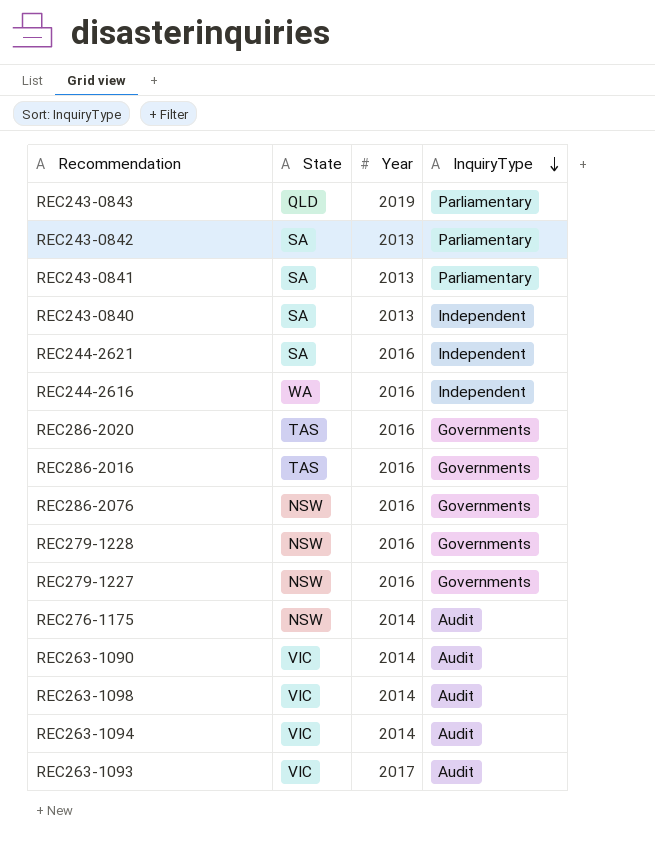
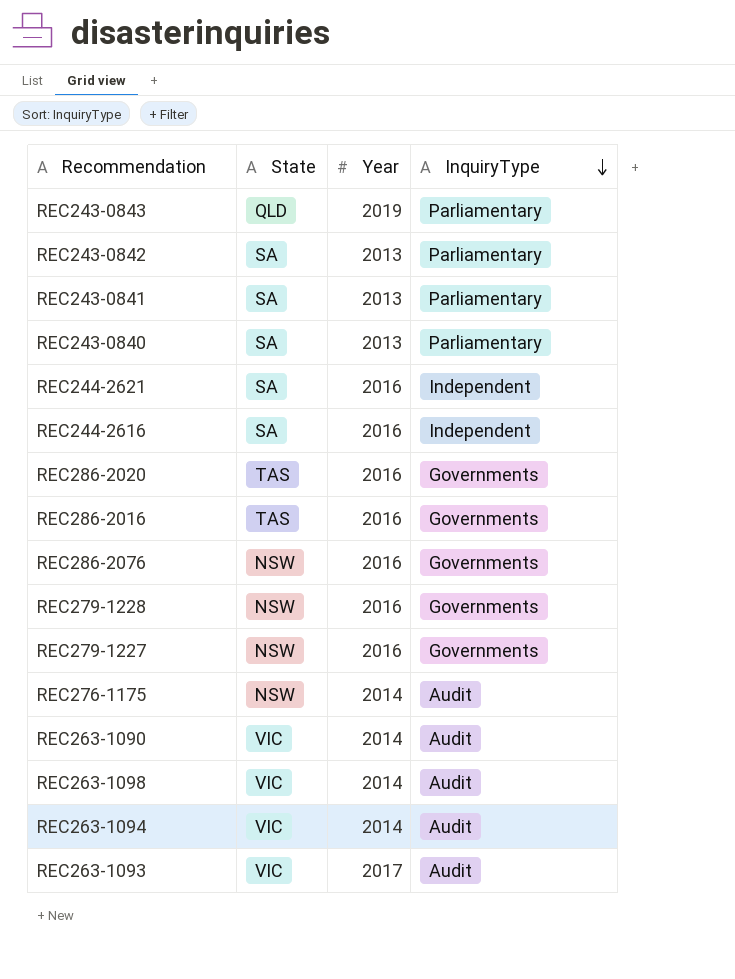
REC243-0840 | InquiryType: Independent -> Parliamentary
REC244-2616 | State: WA -> SA

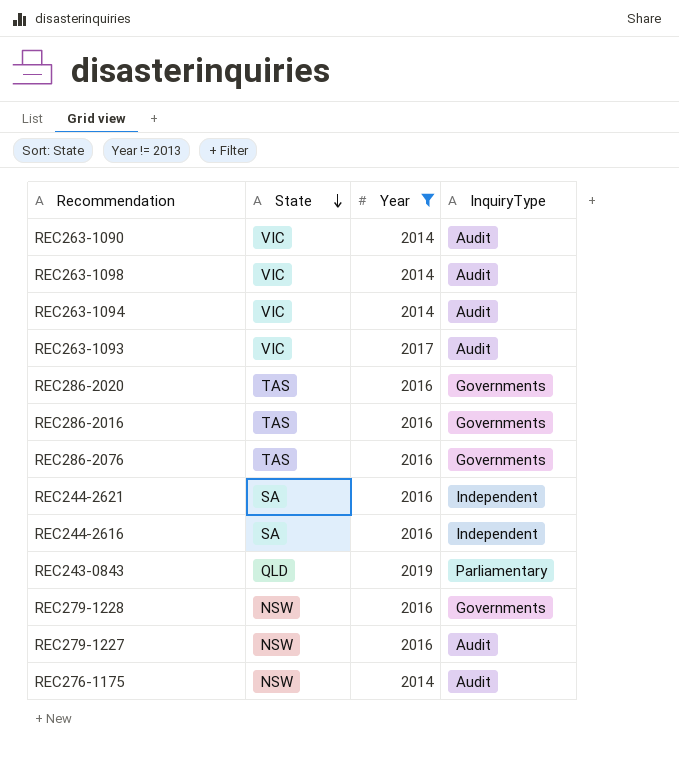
filter: none -> Year != 2013
row order: InquiryType descending -> State descending
REC286-2076 | State: NSW -> TAS
REC279-1227 | InquiryType: Governments -> Audit

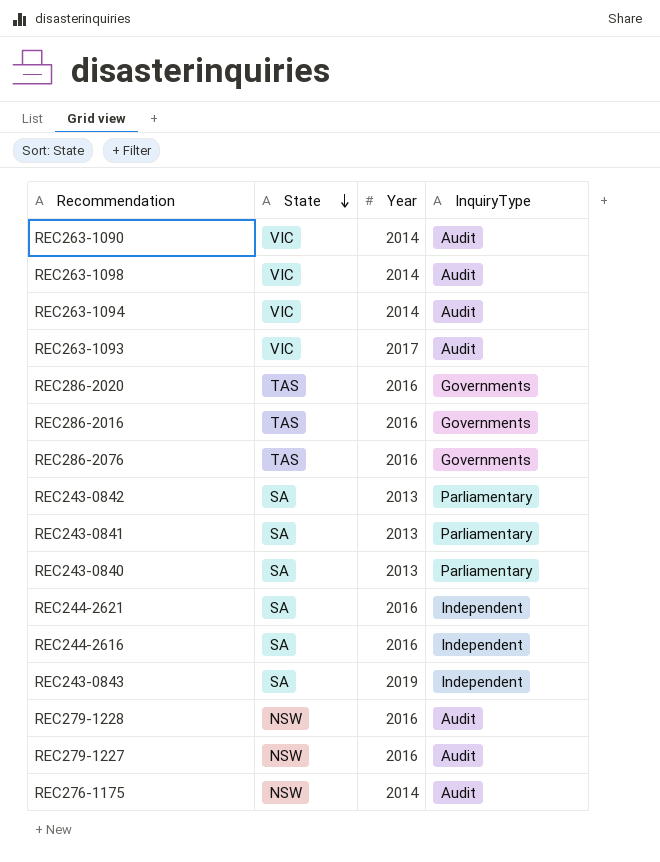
filter: Year != 2013 -> none
REC243-0843 | State: QLD -> SA
REC243-0843 | InquiryType: Parliamentary -> Independent
REC279-1228 | InquiryType: Governments -> Audit

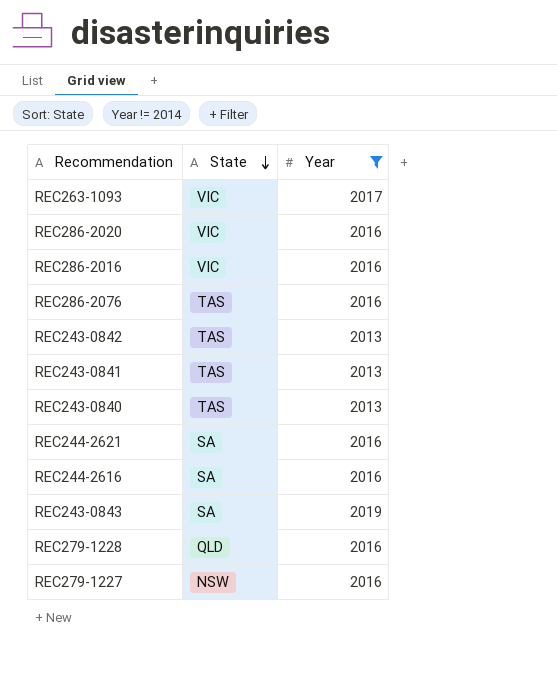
filter: none -> Year != 2014
column InquiryType | position: 4 -> none
REC286-2020 | State: TAS -> VIC
REC286-2016 | State: TAS -> VIC
REC243-0842 | State: SA -> TAS
REC243-0841 | State: SA -> TAS
REC243-0840 | State: SA -> TAS
REC279-1228 | State: NSW -> QLD

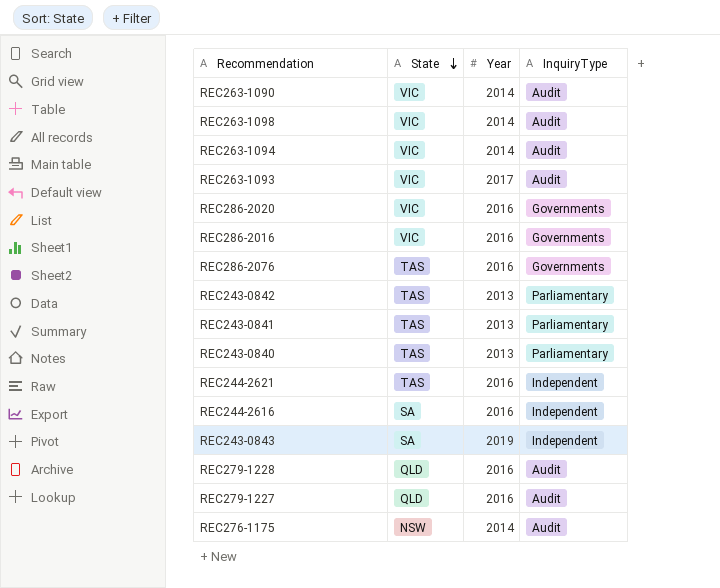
filter: Year != 2014 -> none
column InquiryType | position: none -> 4
REC244-2621 | State: SA -> TAS
REC279-1227 | State: NSW -> QLD

